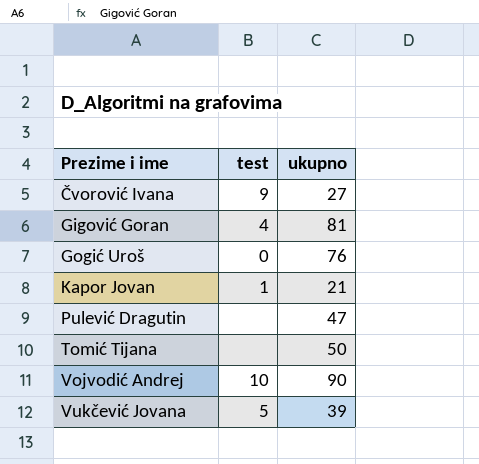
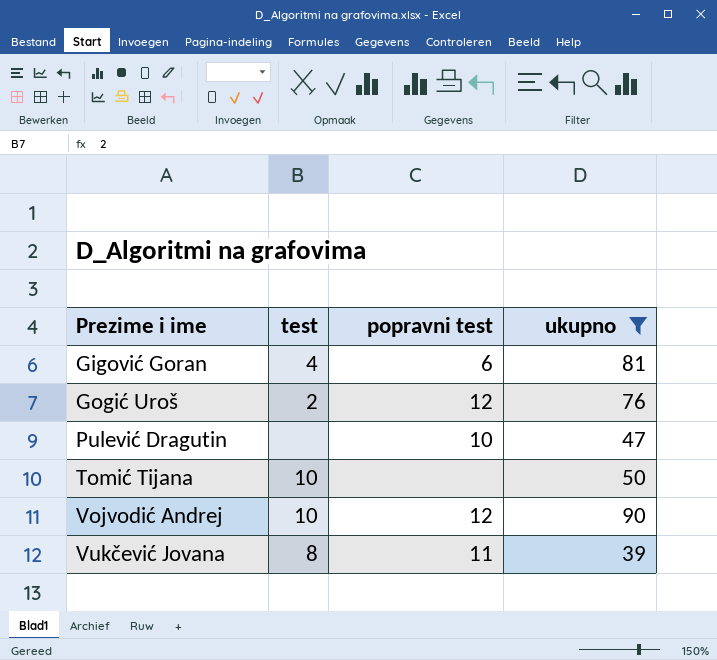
filter: none -> ukupno >= 39
column popravni test | position: none -> 3
Gogić Uroš | test: 0 -> 2
Tomić Tijana | test: none -> 10
Vukčević Jovana | test: 5 -> 8

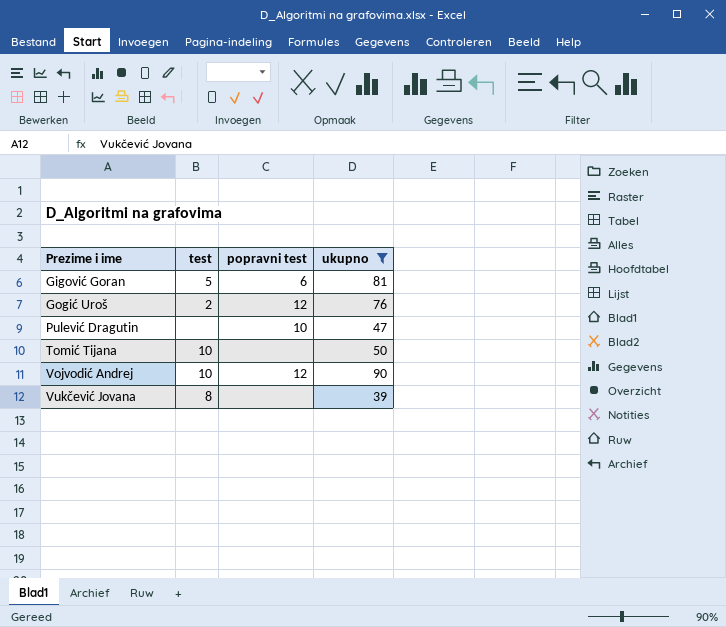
Gigović Goran | test: 4 -> 5
Vukčević Jovana | popravni test: 11 -> none

